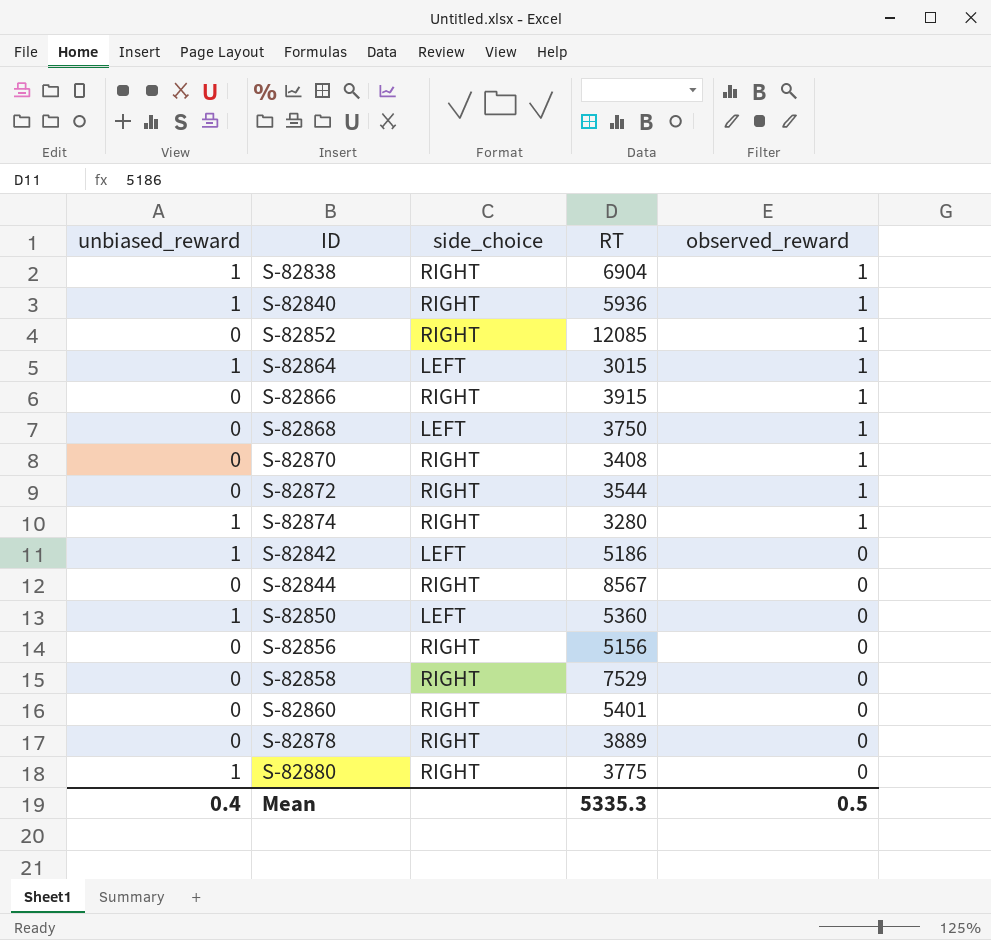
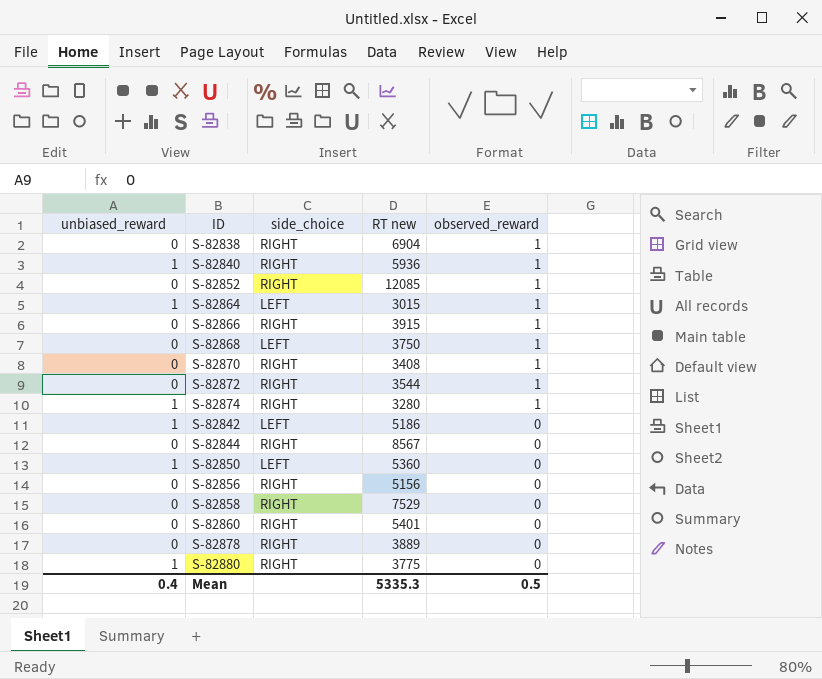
column name: RT -> RT new
S-82838 | unbiased_reward: 1 -> 0

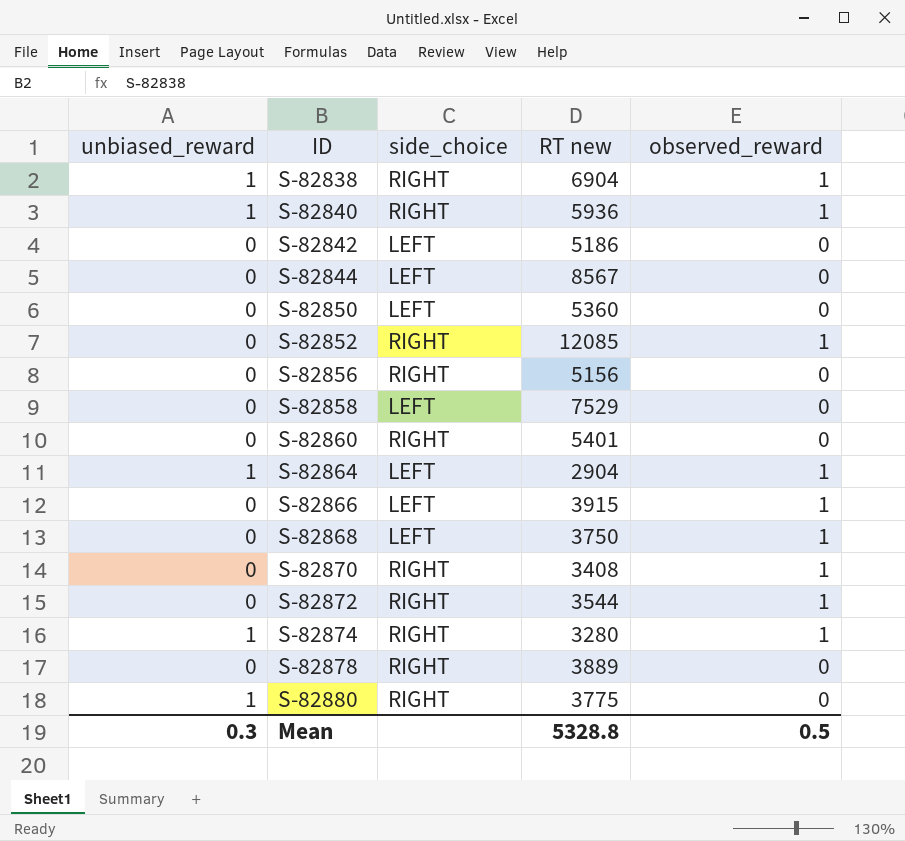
row order: observed_reward descending -> ID ascending
S-82838 | unbiased_reward: 0 -> 1
S-82842 | unbiased_reward: 1 -> 0
S-82844 | side_choice: RIGHT -> LEFT
S-82850 | unbiased_reward: 1 -> 0
S-82858 | side_choice: RIGHT -> LEFT
S-82864 | RT new: 3015 -> 2904
S-82866 | side_choice: RIGHT -> LEFT
Mean | unbiased_reward: 0.4 -> 0.3
Mean | RT new: 5335.3 -> 5328.8

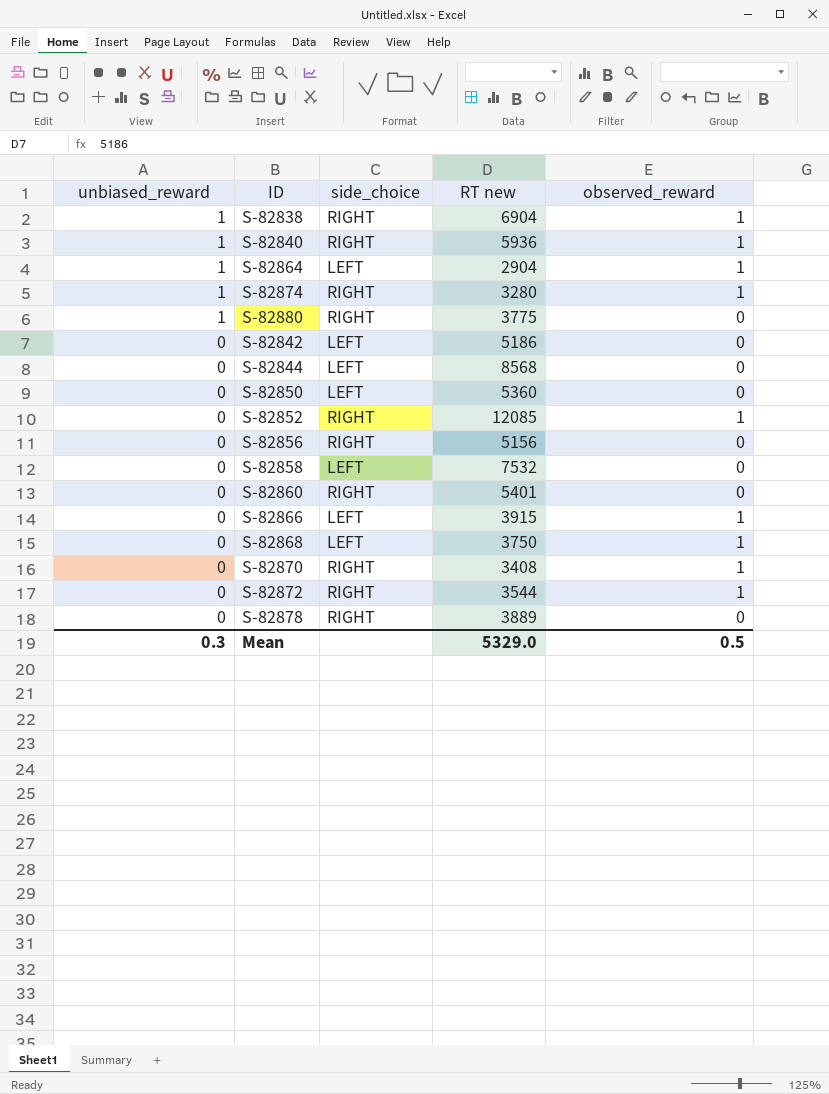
row order: ID ascending -> unbiased_reward descending
S-82844 | RT new: 8567 -> 8568
S-82858 | RT new: 7529 -> 7532
Mean | RT new: 5328.8 -> 5329.0

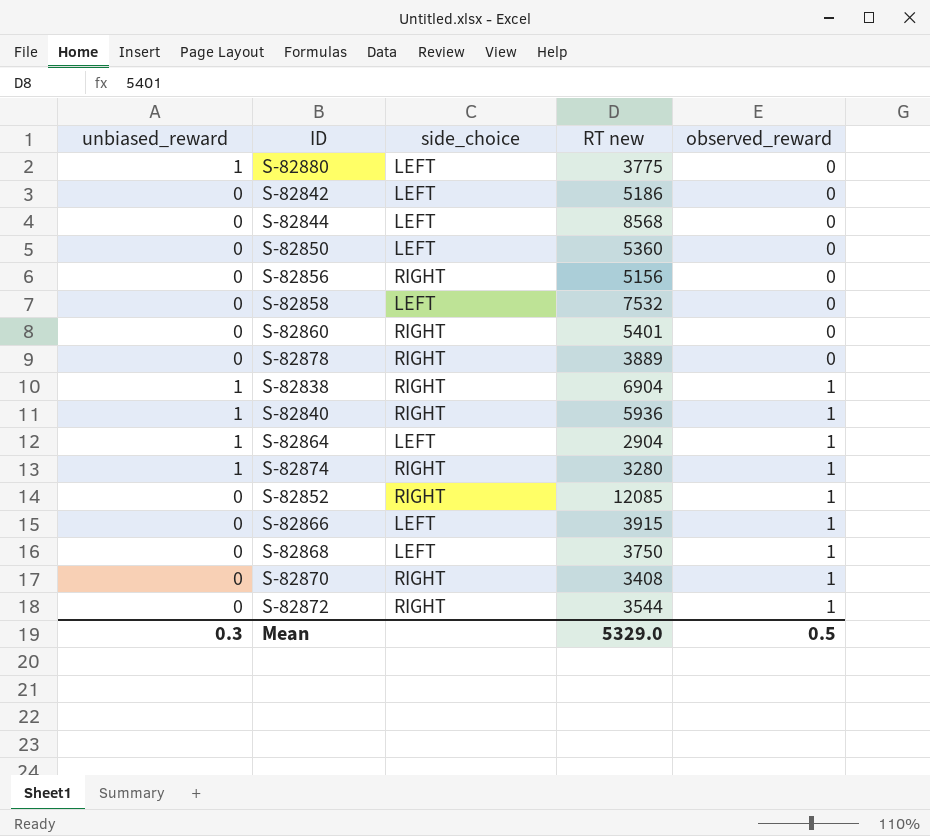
row order: unbiased_reward descending -> observed_reward ascending
S-82880 | side_choice: RIGHT -> LEFT

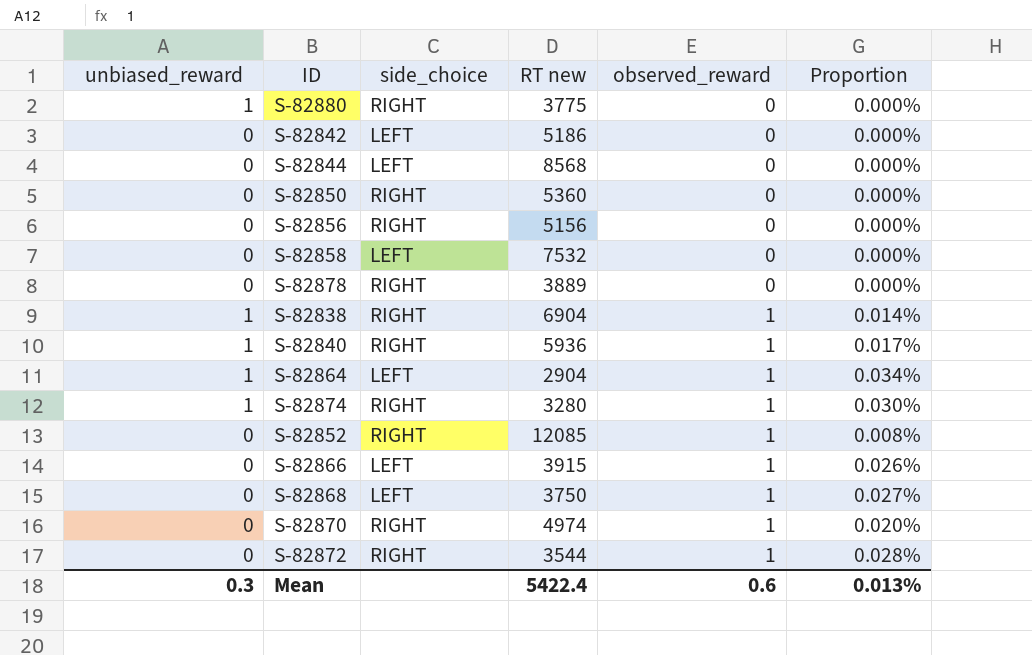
column Proportion | formula: none -> [observed_reward] / [RT new]
row S-82860: 0 | RIGHT | 5401 | 0 -> none
S-82880 | side_choice: LEFT -> RIGHT
S-82850 | side_choice: LEFT -> RIGHT
S-82870 | RT new: 3408 -> 4974
Mean | RT new: 5329.0 -> 5422.4
Mean | observed_reward: 0.5 -> 0.6

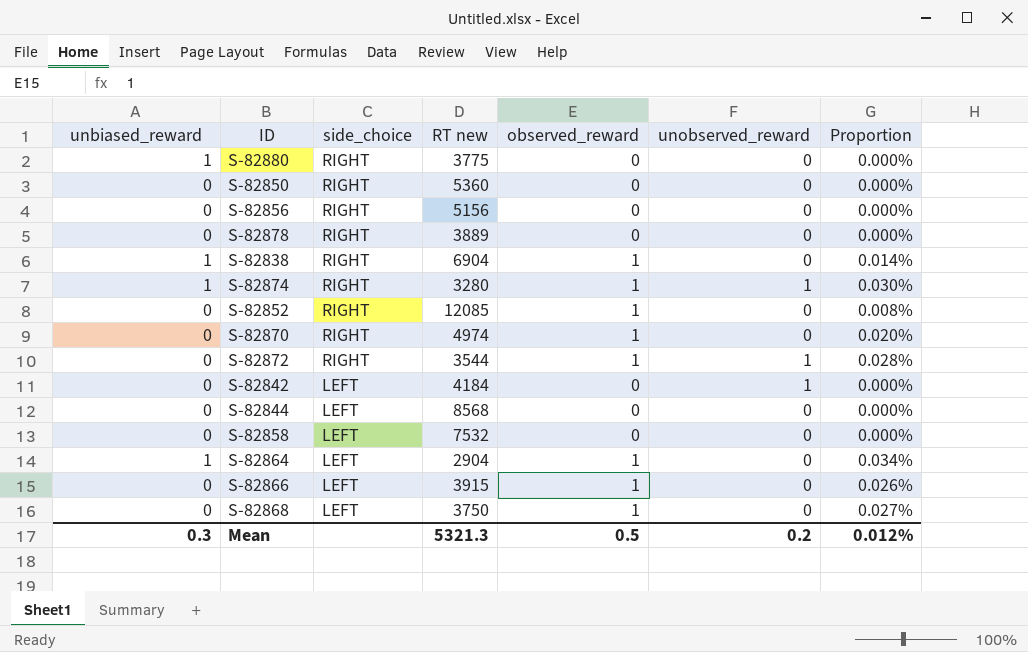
row order: observed_reward ascending -> side_choice descending
column unobserved_reward | position: none -> 6
row S-82840: 1 | RIGHT | 5936 | 1 | 0.017% -> none
S-82842 | RT new: 5186 -> 4184
Mean | RT new: 5422.4 -> 5321.3
Mean | observed_reward: 0.6 -> 0.5
Mean | Proportion: 0.013% -> 0.012%

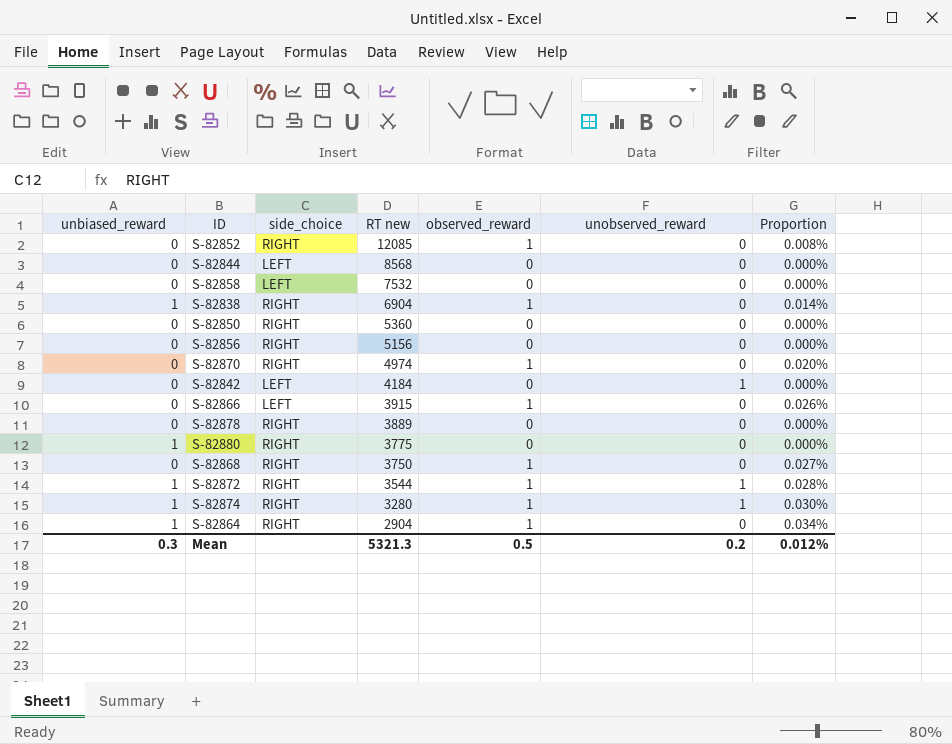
row order: side_choice descending -> RT new descending
S-82868 | side_choice: LEFT -> RIGHT
S-82872 | unbiased_reward: 0 -> 1
S-82864 | side_choice: LEFT -> RIGHT

